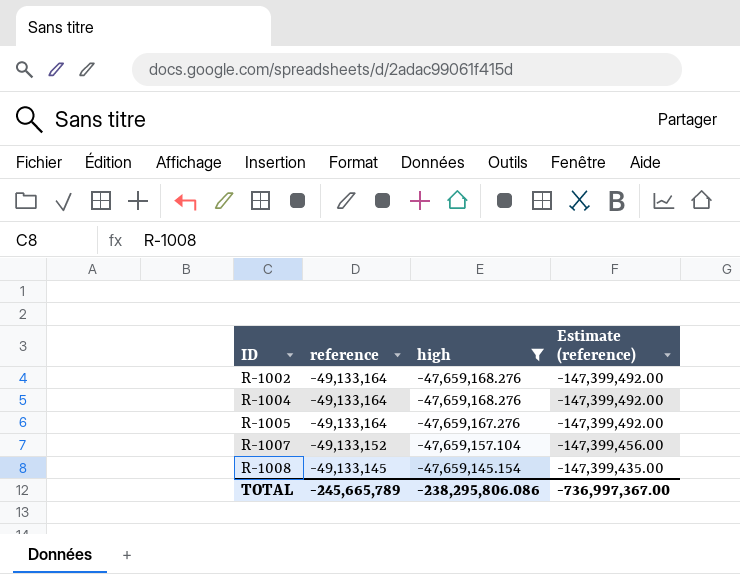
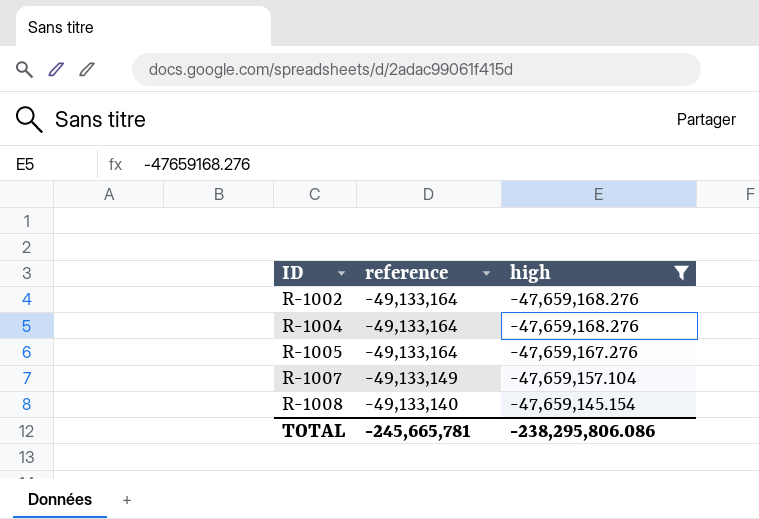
column Estimate (reference) | formula: [reference] * 3 -> none
R-1007 | reference: -49,133,152 -> -49,133,149
R-1008 | reference: -49,133,145 -> -49,133,140
TOTAL | reference: -245,665,789 -> -245,665,781

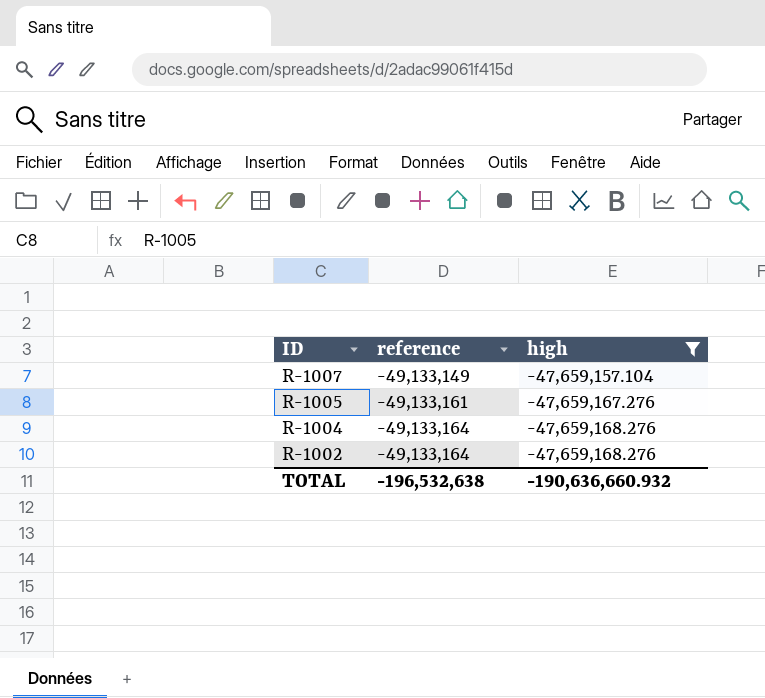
row order: ID ascending -> ID descending
row R-1008: -49,133,140 | -47,659,145.154 -> none
R-1005 | reference: -49,133,164 -> -49,133,161
TOTAL | reference: -245,665,781 -> -196,532,638
TOTAL | high: -238,295,806.086 -> -190,636,660.932

